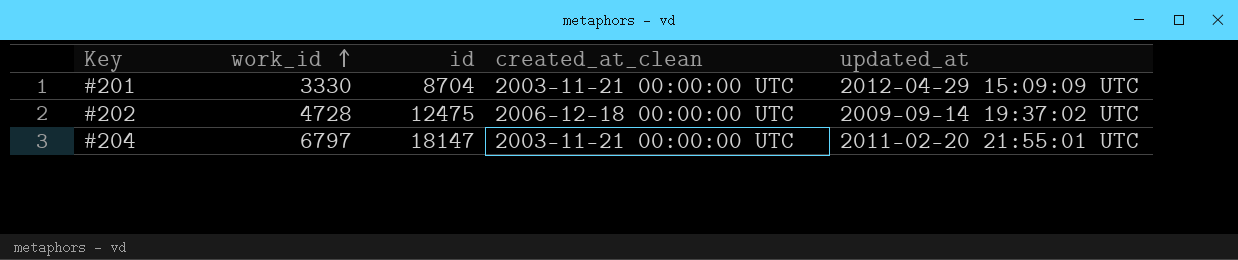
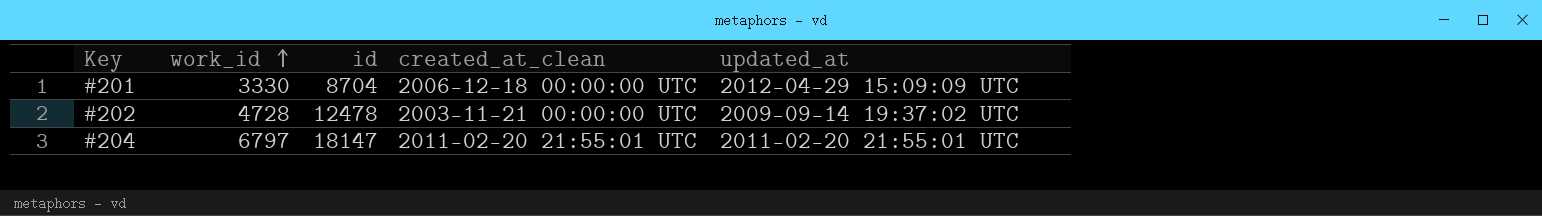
#201 | created_at_clean: 2003-11-21 00:00:00 UTC -> 2006-12-18 00:00:00 UTC
#202 | id: 12475 -> 12478
#202 | created_at_clean: 2006-12-18 00:00:00 UTC -> 2003-11-21 00:00:00 UTC
#204 | created_at_clean: 2003-11-21 00:00:00 UTC -> 2011-02-20 21:55:01 UTC

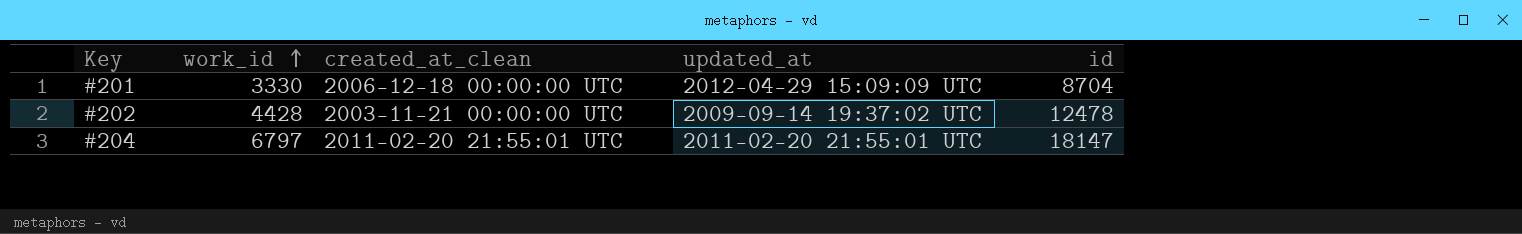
column id | position: 3 -> 5
#202 | work_id: 4728 -> 4428

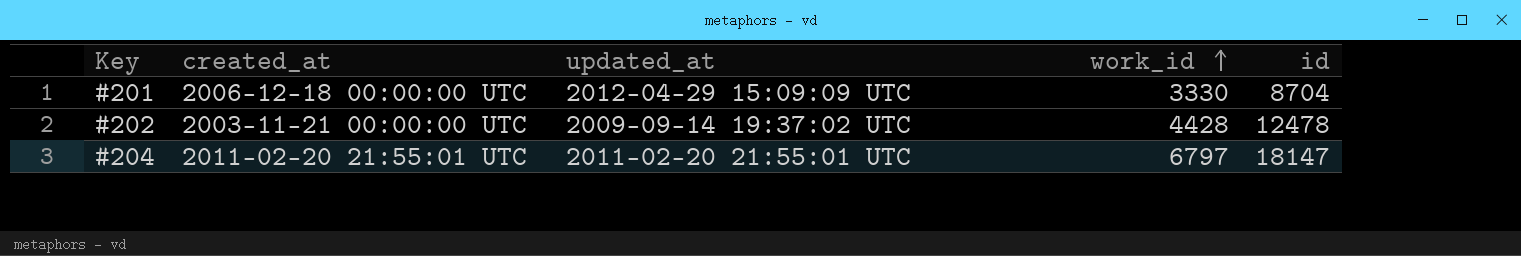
column name: created_at_clean -> created_at
column work_id | position: 2 -> 4

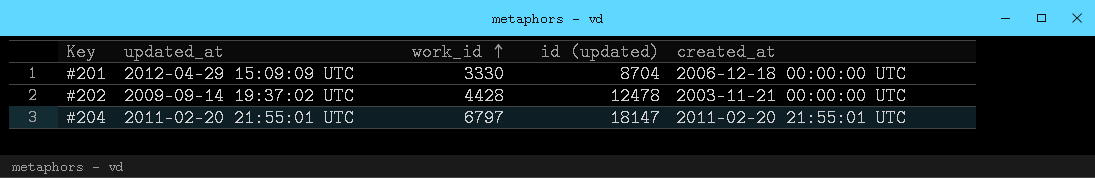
column name: id -> id (updated)
column created_at | position: 2 -> 5

